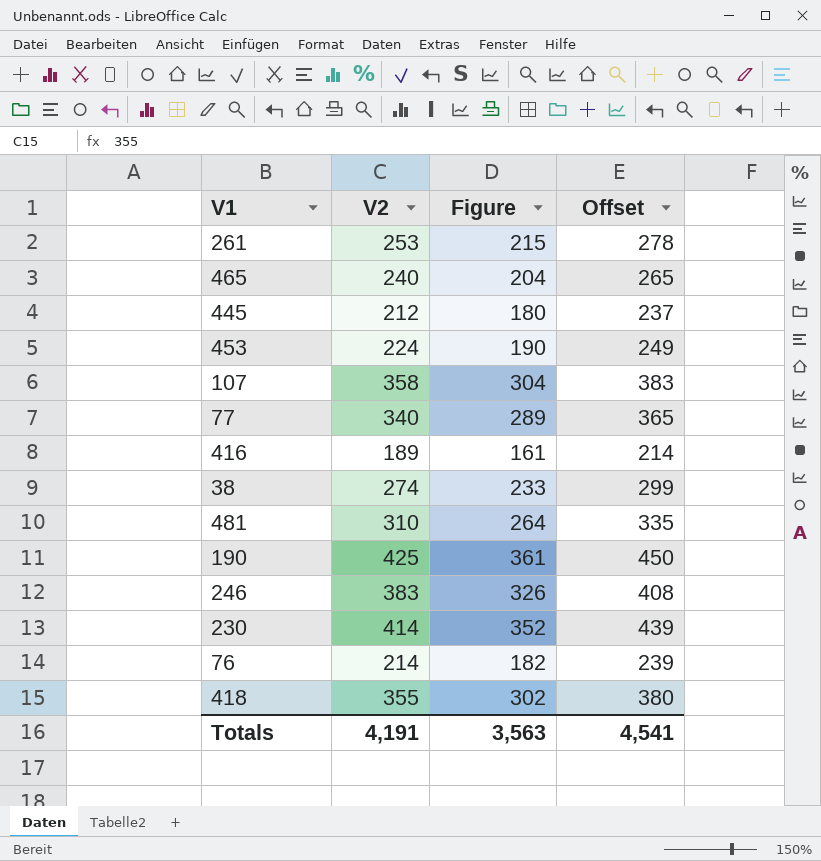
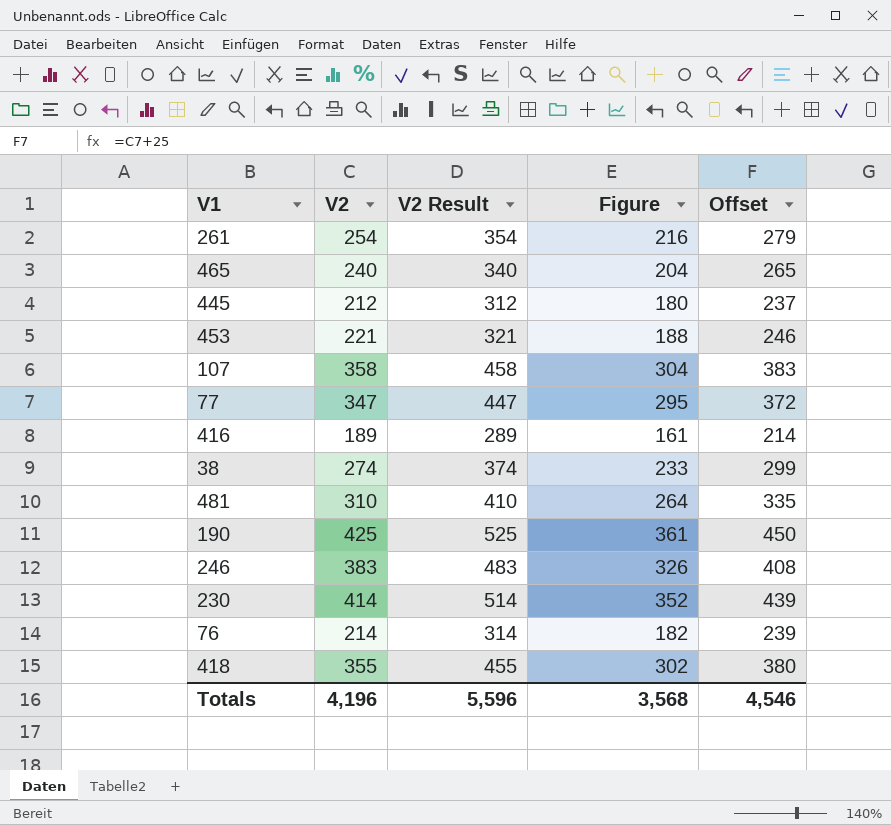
column V2 Result | formula: none -> [V2] + 100
261 | V2: 253 -> 254
261 | Figure: 215 -> 216
261 | Offset: 278 -> 279
453 | V2: 224 -> 221
453 | Figure: 190 -> 188
453 | Offset: 249 -> 246
77 | V2: 340 -> 347
77 | Figure: 289 -> 295
77 | Offset: 365 -> 372
Totals | V2: 4,191 -> 4,196
Totals | Figure: 3,563 -> 3,568
Totals | Offset: 4,541 -> 4,546

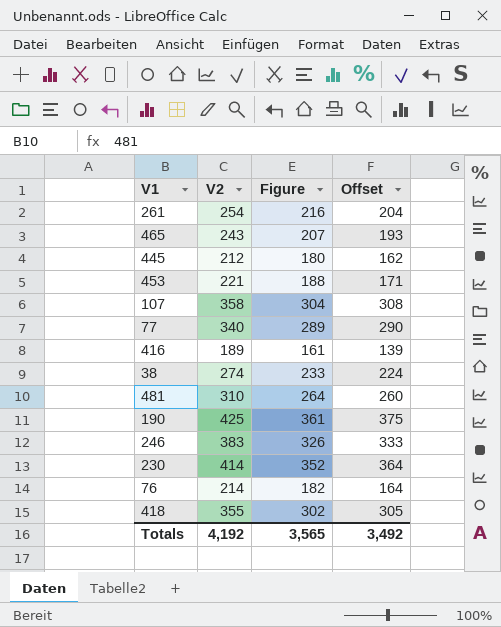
column V2 Result | formula: [V2] + 100 -> none
column Offset | formula: [V2] + 25 -> [V2] - 50
465 | V2: 240 -> 243
465 | Figure: 204 -> 207
77 | V2: 347 -> 340
77 | Figure: 295 -> 289
Totals | V2: 4,196 -> 4,192
Totals | Figure: 3,568 -> 3,565
Totals | Offset: 4,546 -> 3,492

